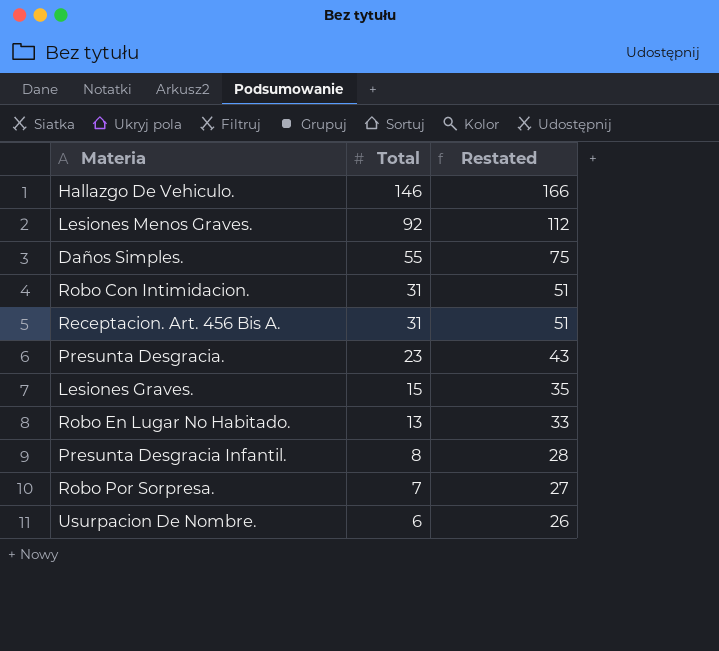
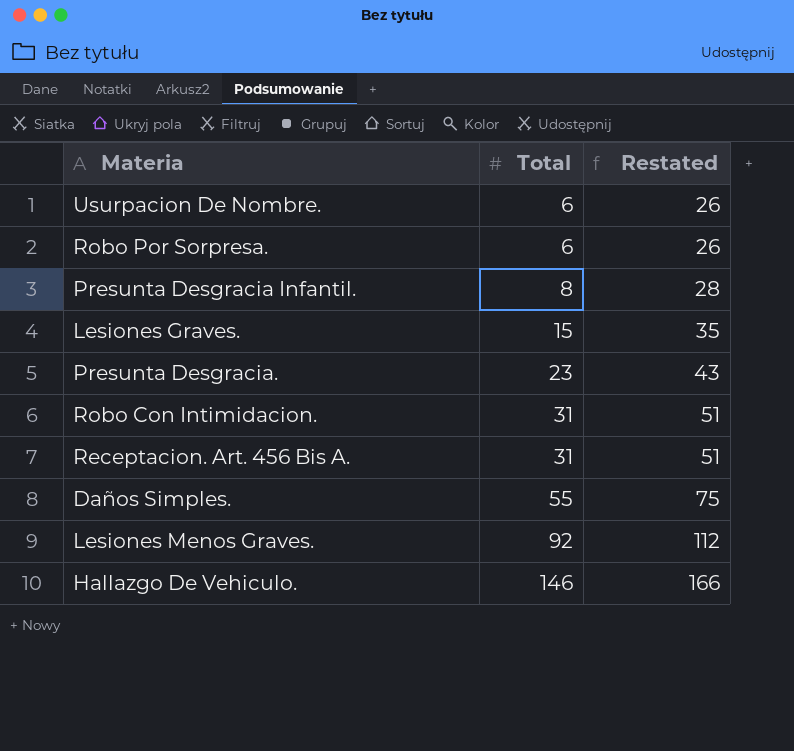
row order: Total descending -> Total ascending
row Robo En Lugar No Habitado.: 13 | 33 -> none
Robo Por Sorpresa. | Total: 7 -> 6
Robo Por Sorpresa. | Restated: 27 -> 26

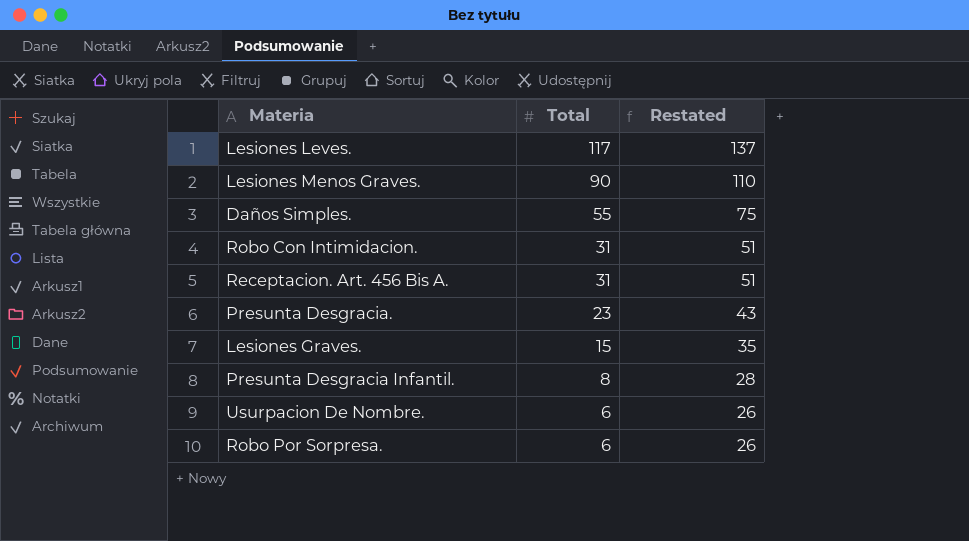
row order: Total ascending -> Total descending
row Hallazgo De Vehiculo.: 146 | 166 -> none
row Lesiones Leves.: none -> 117 | 137
Lesiones Menos Graves. | Total: 92 -> 90
Lesiones Menos Graves. | Restated: 112 -> 110

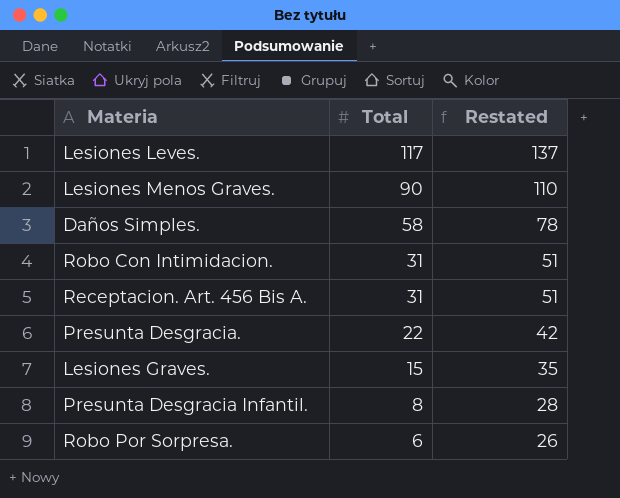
row Usurpacion De Nombre.: 6 | 26 -> none
Daños Simples. | Total: 55 -> 58
Daños Simples. | Restated: 75 -> 78
Presunta Desgracia. | Total: 23 -> 22
Presunta Desgracia. | Restated: 43 -> 42

